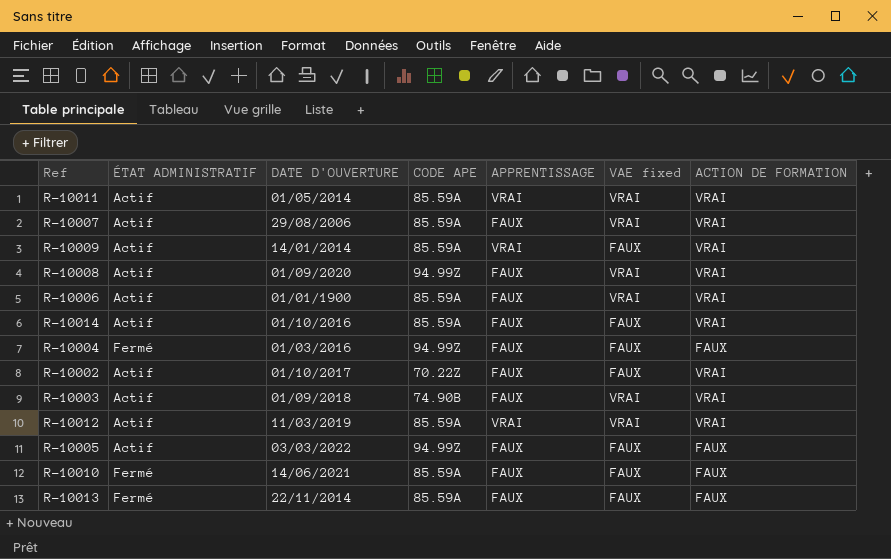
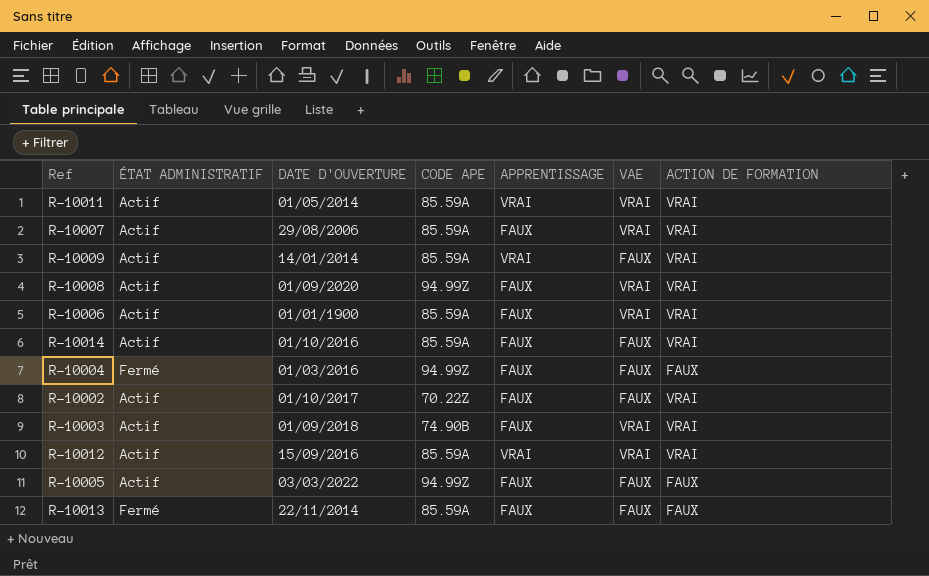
column name: VAE fixed -> VAE
row R-10010: Fermé | 14/06/2021 | 85.59A | FAUX | FAUX | FAUX -> none
R-10012 | DATE D'OUVERTURE: 11/03/2019 -> 15/09/2016

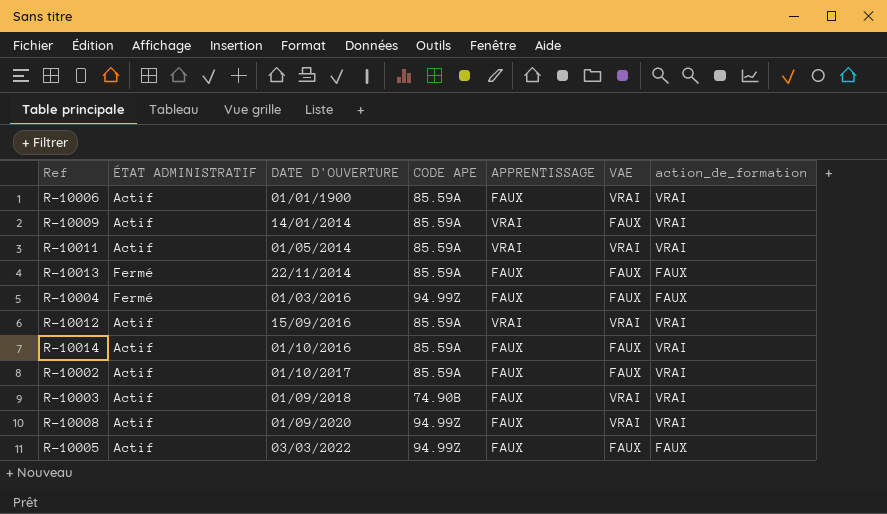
row order: none -> DATE D'OUVERTURE ascending
column name: ACTION DE FORMATION -> action_de_formation
row R-10007: Actif | 29/08/2006 | 85.59A | FAUX | VRAI | VRAI -> none
R-10002 | CODE APE: 70.22Z -> 85.59A

